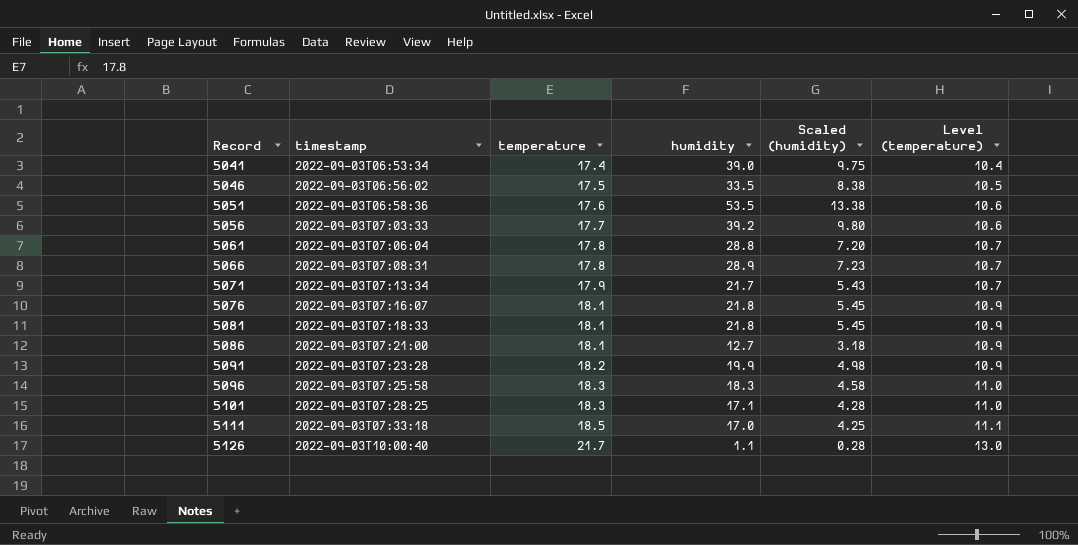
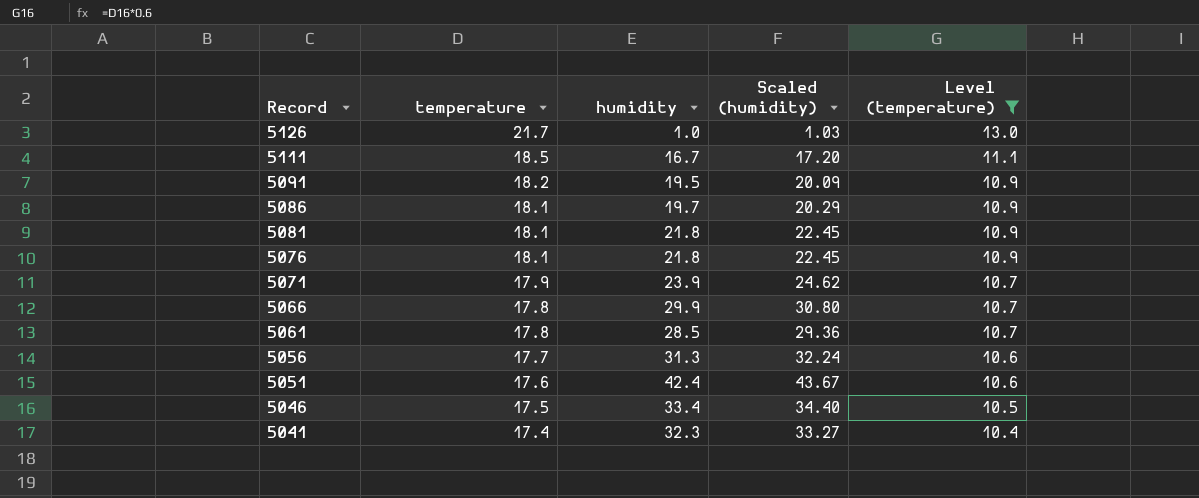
filter: none -> Level (temperature) != 11.0
row order: Record ascending -> Record descending
column timestamp | position: 2 -> none
column Scaled (humidity) | formula: [humidity] * 0.25 -> [humidity] * 1.03
5126 | humidity: 1.1 -> 1.0
5111 | humidity: 17.0 -> 16.7
5091 | humidity: 19.9 -> 19.5
5086 | humidity: 12.7 -> 19.7
5071 | humidity: 21.7 -> 23.9
5066 | humidity: 28.9 -> 29.9
5061 | humidity: 28.8 -> 28.5
5056 | humidity: 39.2 -> 31.3
5051 | humidity: 53.5 -> 42.4
5046 | humidity: 33.5 -> 33.4
5041 | humidity: 39.0 -> 32.3

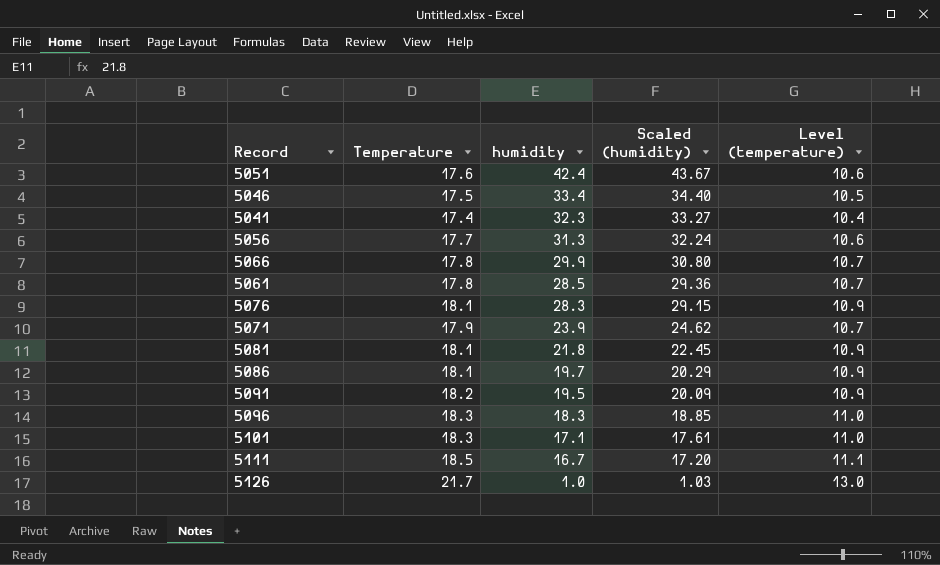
filter: Level (temperature) != 11.0 -> none
row order: Record descending -> humidity descending
column name: temperature -> Temperature
5076 | humidity: 21.8 -> 28.3
5076 | Scaled (humidity): 22.45 -> 29.15

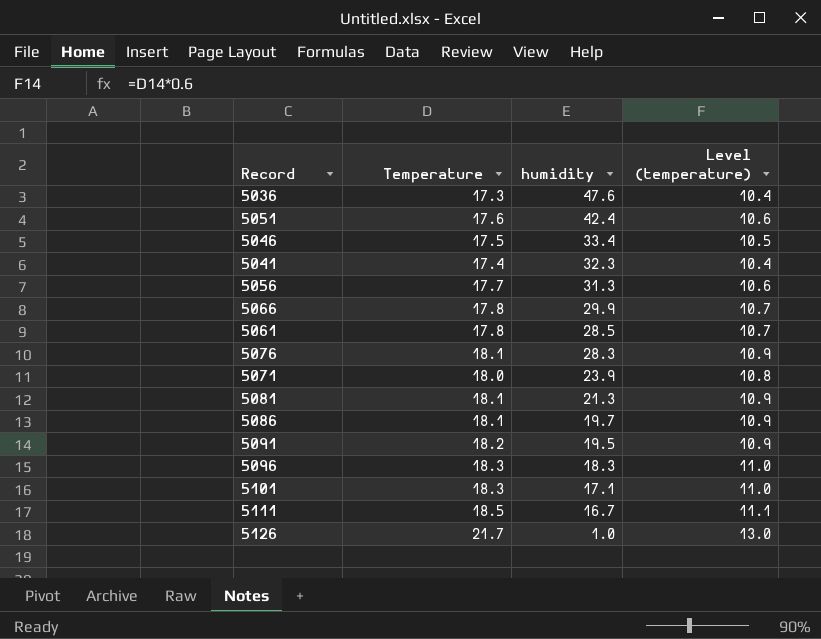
column Scaled (humidity) | formula: [humidity] * 1.03 -> none
row 5036: none -> 17.3 | 47.6 | 10.4
5071 | Temperature: 17.9 -> 18.0
5071 | Level (temperature): 10.7 -> 10.8
5081 | humidity: 21.8 -> 21.3

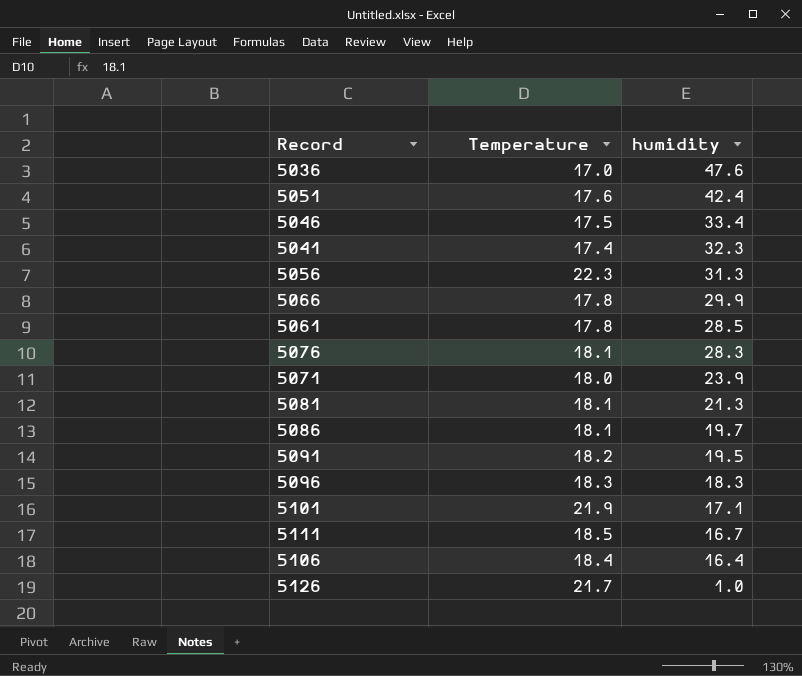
column Level (temperature) | formula: [Temperature] * 0.6 -> none
5036 | Temperature: 17.3 -> 17.0
5056 | Temperature: 17.7 -> 22.3
5101 | Temperature: 18.3 -> 21.9
row 5106: none -> 18.4 | 16.4

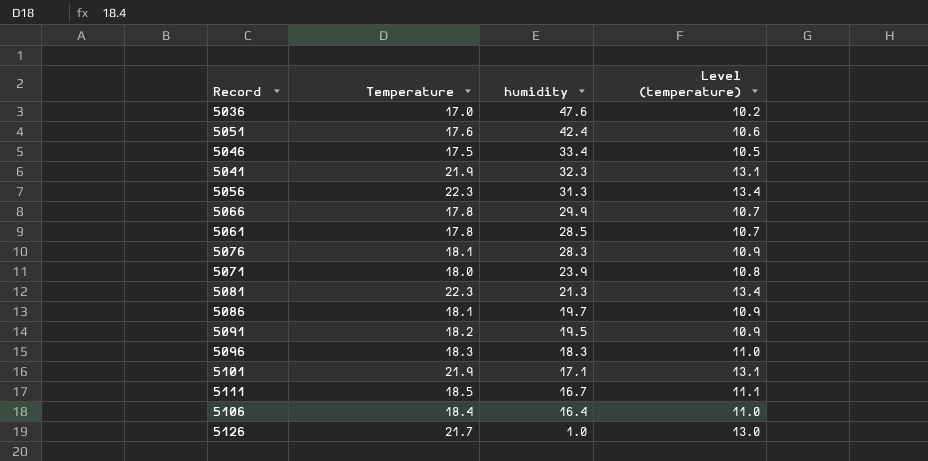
column Level (temperature) | formula: none -> [Temperature] * 0.6
5041 | Temperature: 17.4 -> 21.9
5081 | Temperature: 18.1 -> 22.3

